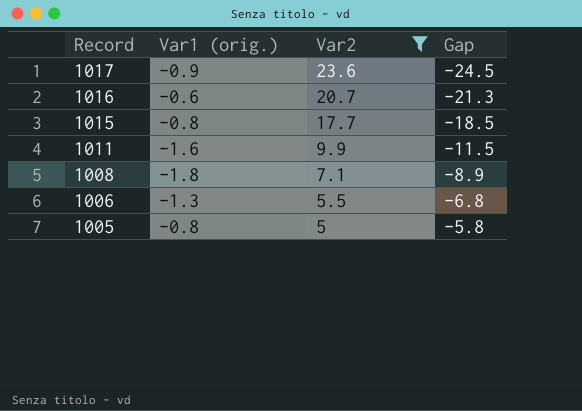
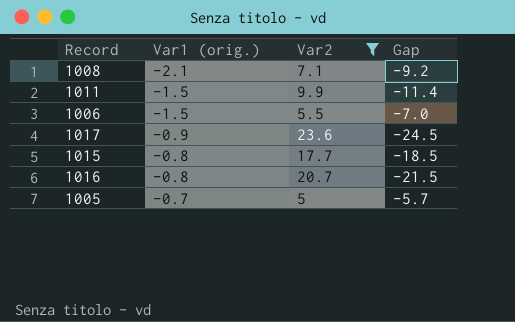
row order: Record descending -> Var1 (orig.) ascending
1008 | Var1 (orig.): -1.8 -> -2.1
1008 | Gap: -8.9 -> -9.2
1011 | Var1 (orig.): -1.6 -> -1.5
1011 | Gap: -11.5 -> -11.4
1006 | Var1 (orig.): -1.3 -> -1.5
1006 | Gap: -6.8 -> -7.0
1016 | Var1 (orig.): -0.6 -> -0.8
1016 | Gap: -21.3 -> -21.5
1005 | Var1 (orig.): -0.8 -> -0.7
1005 | Gap: -5.8 -> -5.7

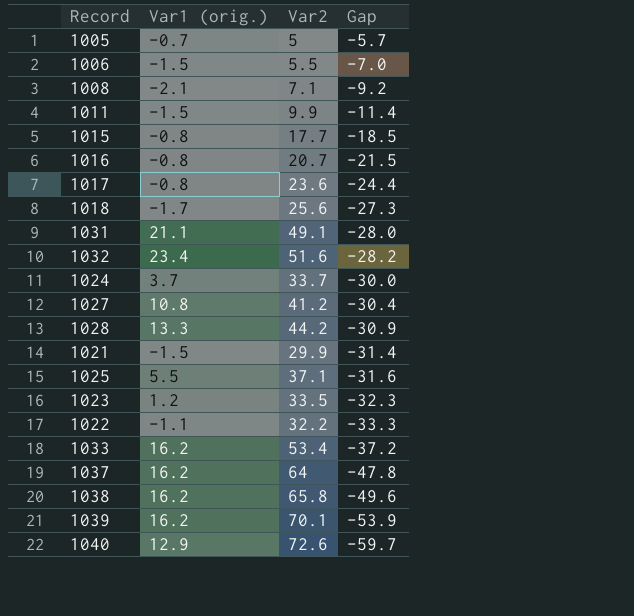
filter: Var2 <= 23.6 -> none
row order: Var1 (orig.) ascending -> Gap descending
1017 | Var1 (orig.): -0.9 -> -0.8
1017 | Gap: -24.5 -> -24.4

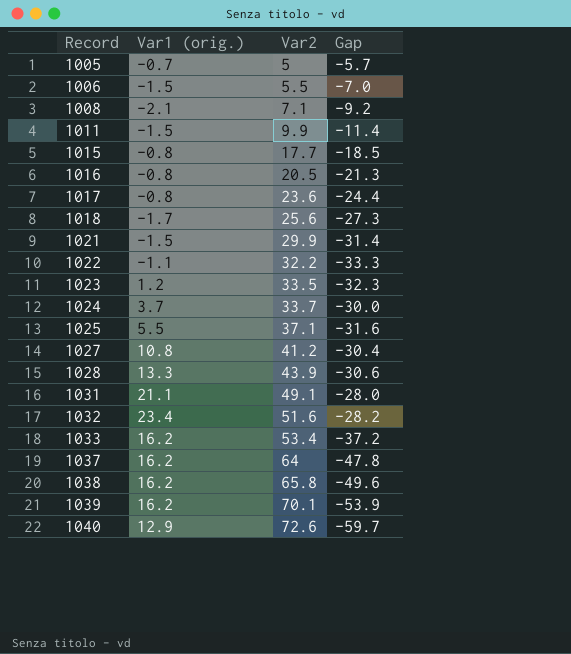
row order: Gap descending -> Record ascending
1016 | Var2: 20.7 -> 20.5
1016 | Gap: -21.5 -> -21.3
1028 | Var2: 44.2 -> 43.9
1028 | Gap: -30.9 -> -30.6

